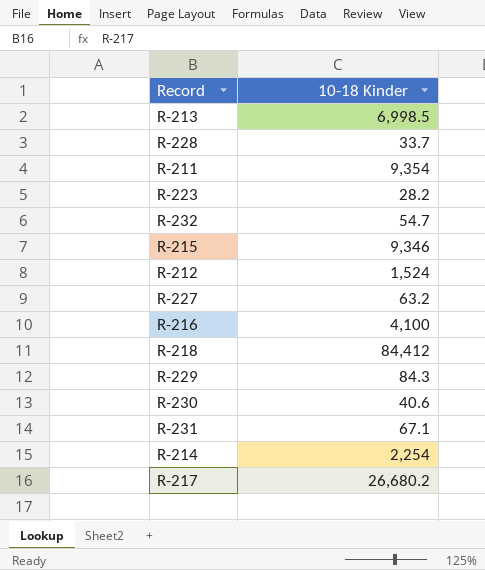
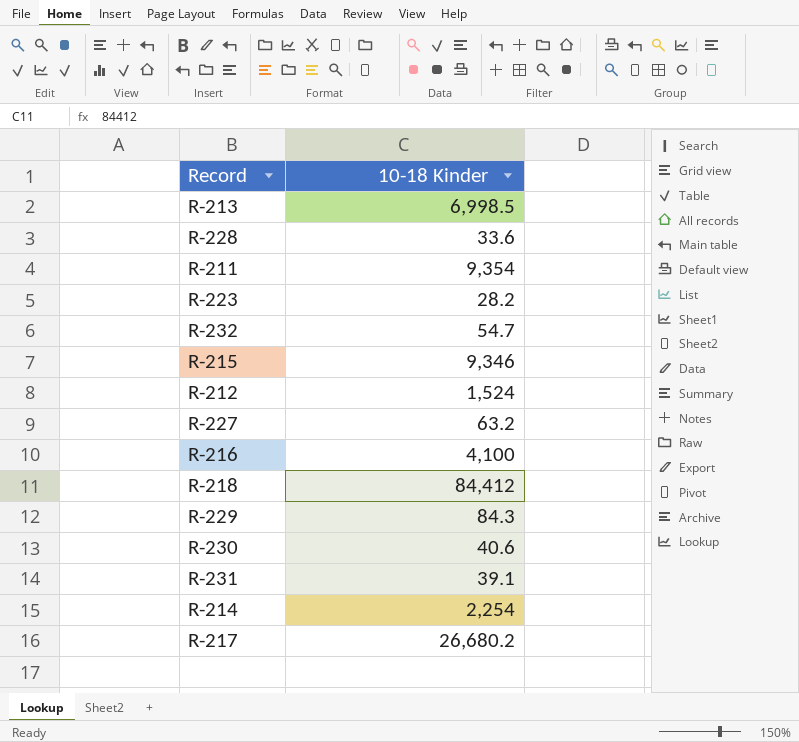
R-228 | 10-18 Kinder: 33.7 -> 33.6
R-231 | 10-18 Kinder: 67.1 -> 39.1

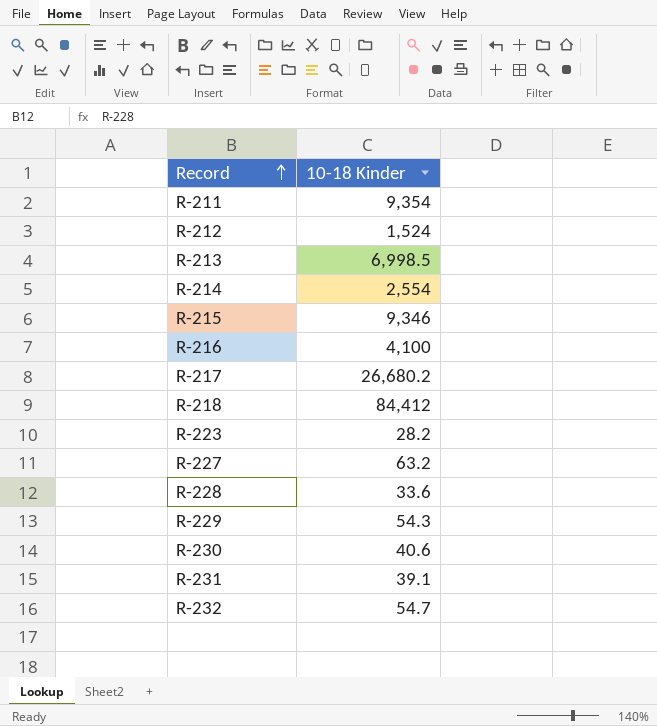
row order: none -> Record ascending
R-214 | 10-18 Kinder: 2,254 -> 2,554
R-229 | 10-18 Kinder: 84.3 -> 54.3

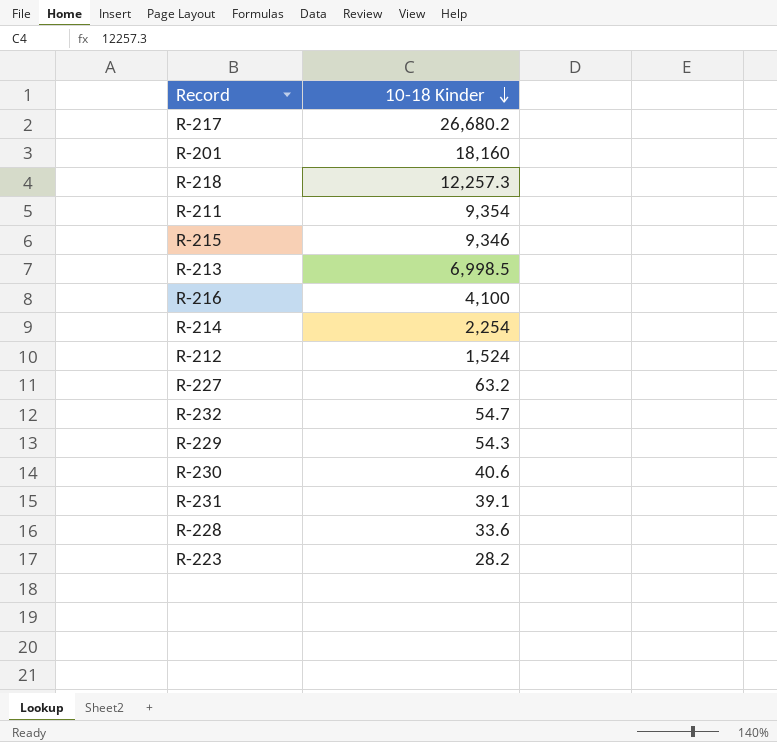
row order: Record ascending -> 10-18 Kinder descending
row R-201: none -> 18,160
R-218 | 10-18 Kinder: 84,412 -> 12,257.3
R-214 | 10-18 Kinder: 2,554 -> 2,254

